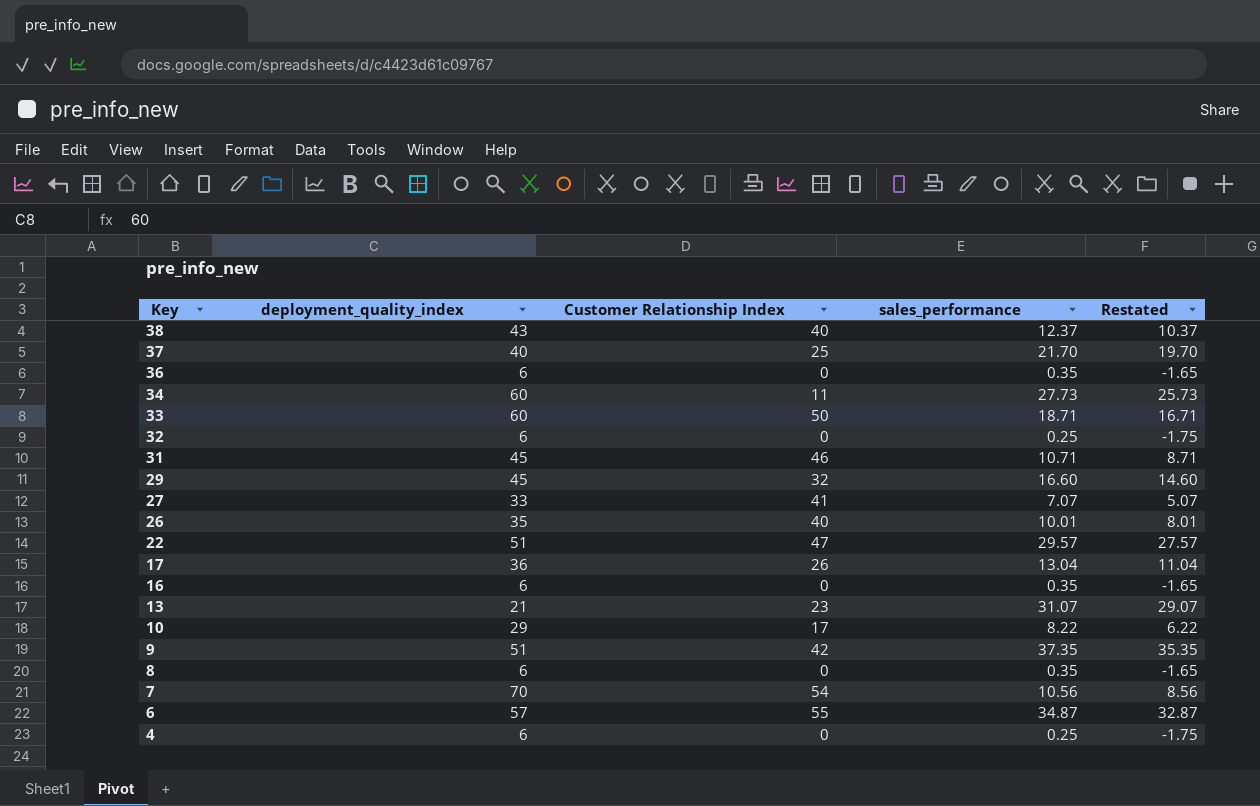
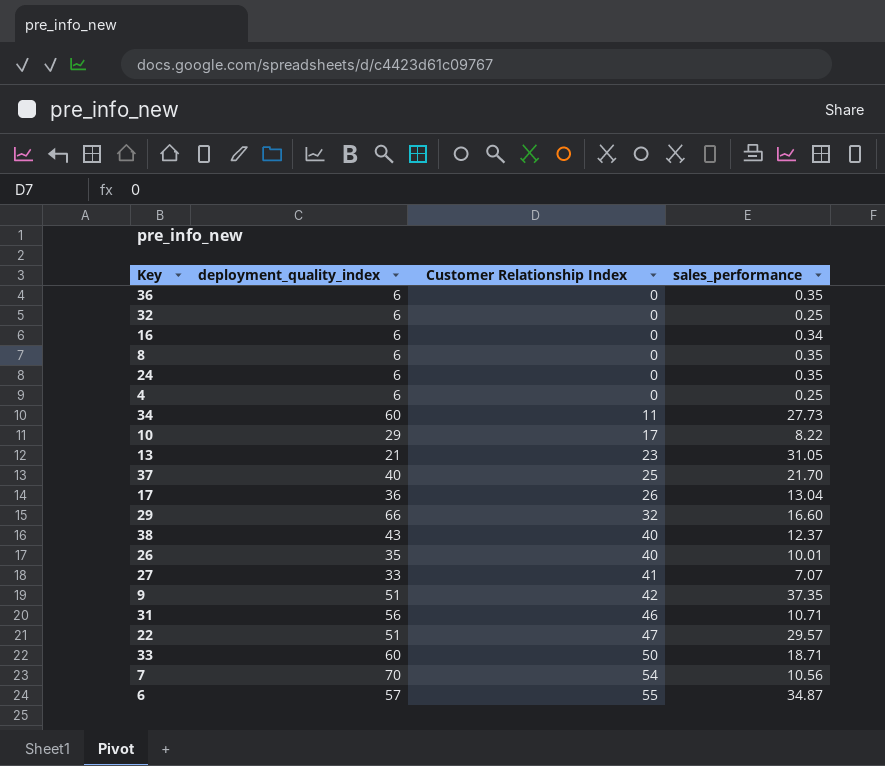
row order: Key descending -> Customer Relationship Index ascending
column Restated | formula: [sales_performance] - 2 -> none
16 | sales_performance: 0.35 -> 0.34
row 24: none -> 6 | 0 | 0.35
13 | sales_performance: 31.07 -> 31.05
29 | deployment_quality_index: 45 -> 66
31 | deployment_quality_index: 45 -> 56

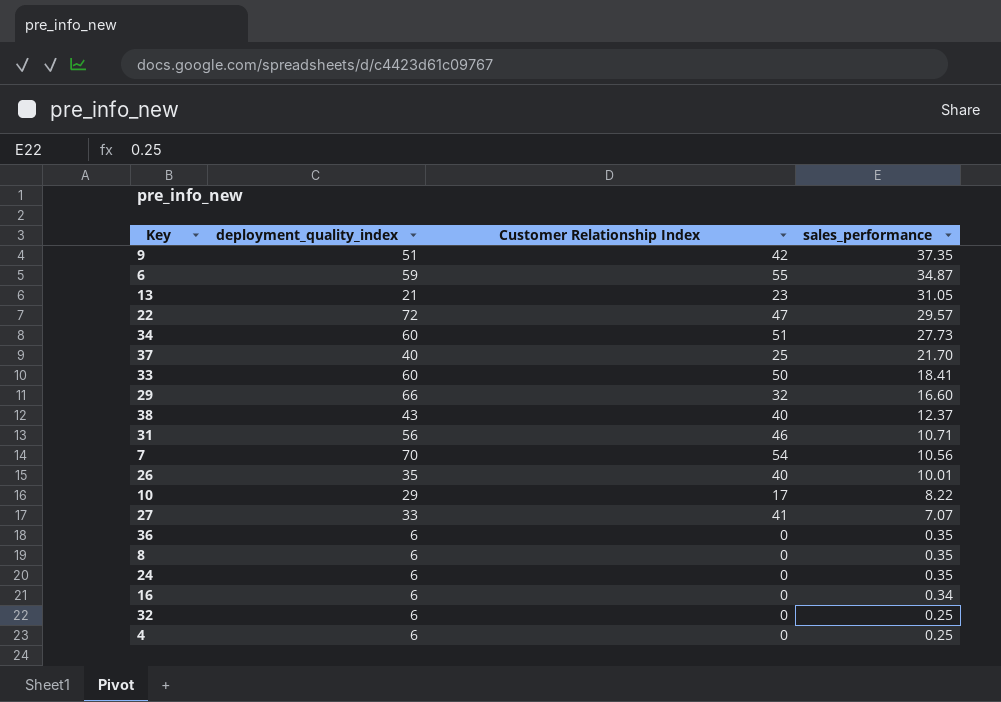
row order: Customer Relationship Index ascending -> sales_performance descending
row 17: 36 | 26 | 13.04 -> none
6 | deployment_quality_index: 57 -> 59
22 | deployment_quality_index: 51 -> 72
34 | Customer Relationship Index: 11 -> 51
33 | sales_performance: 18.71 -> 18.41

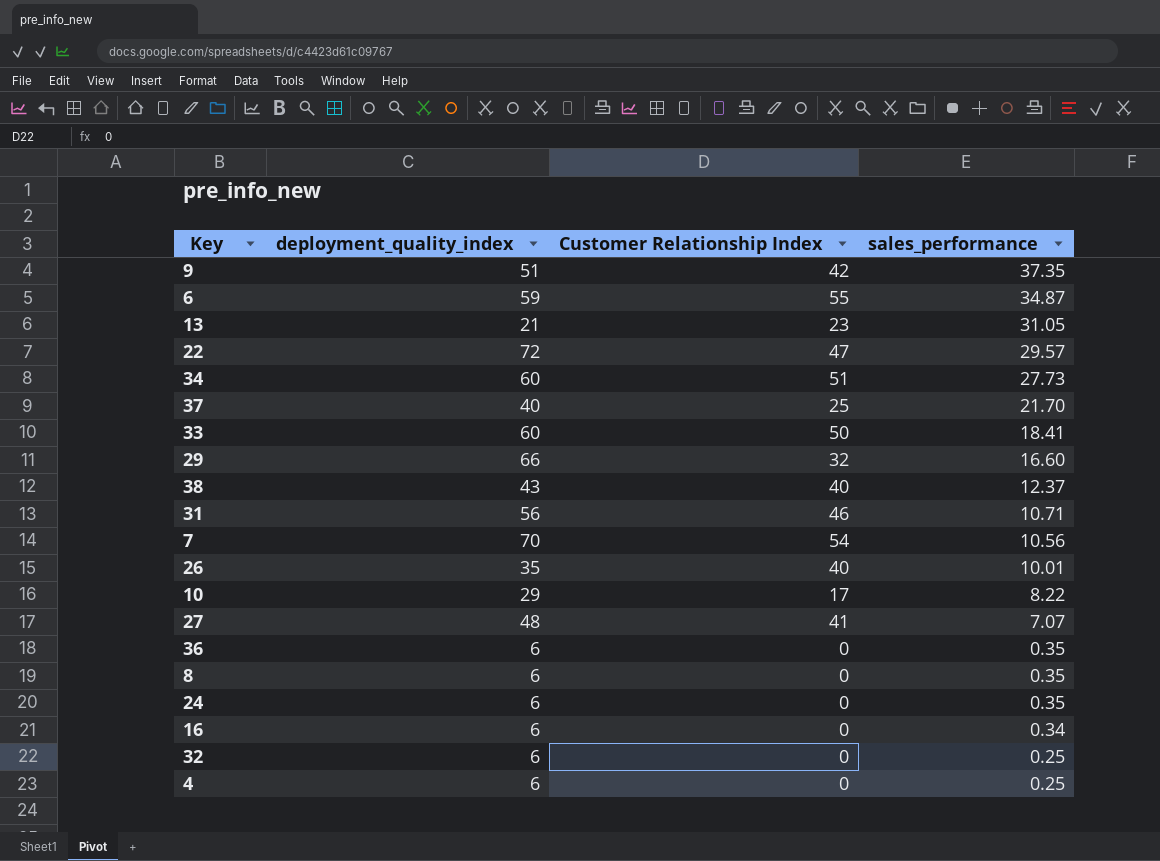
27 | deployment_quality_index: 33 -> 48

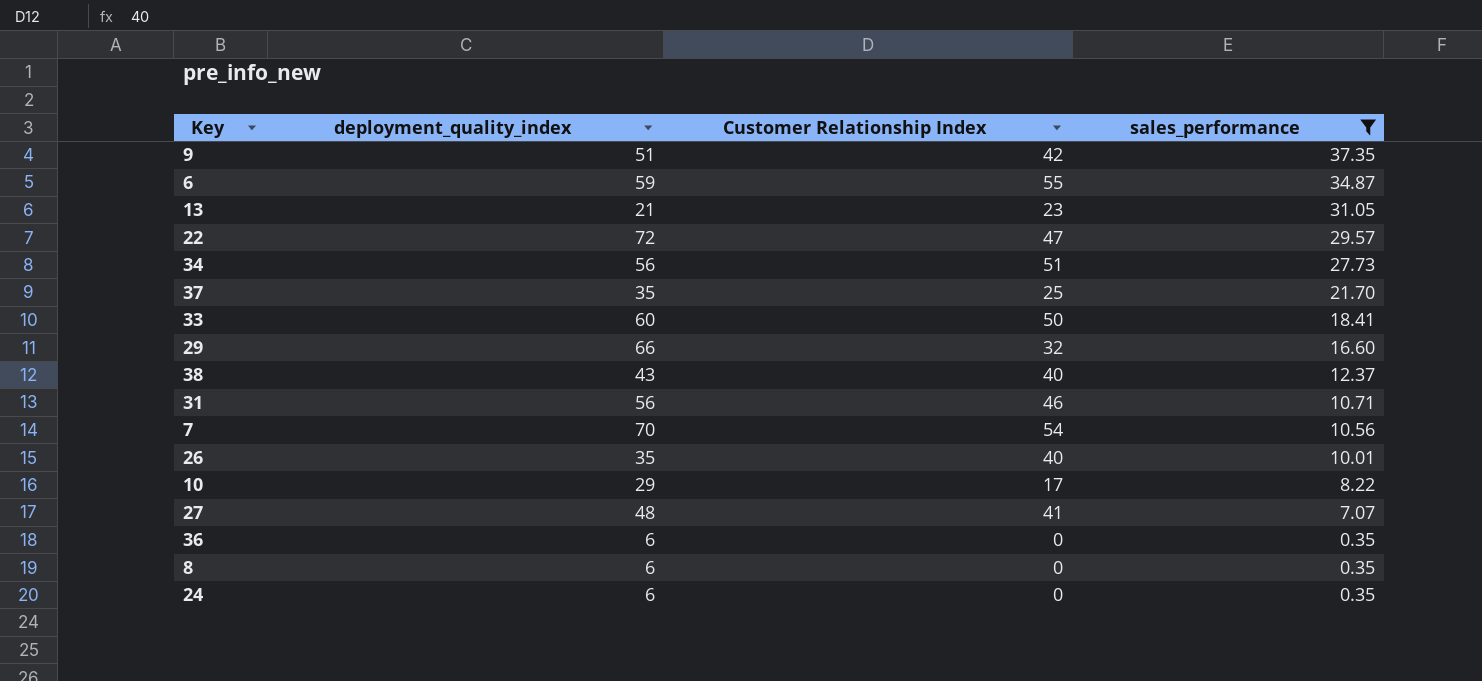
filter: none -> sales_performance >= 0.35
34 | deployment_quality_index: 60 -> 56
37 | deployment_quality_index: 40 -> 35

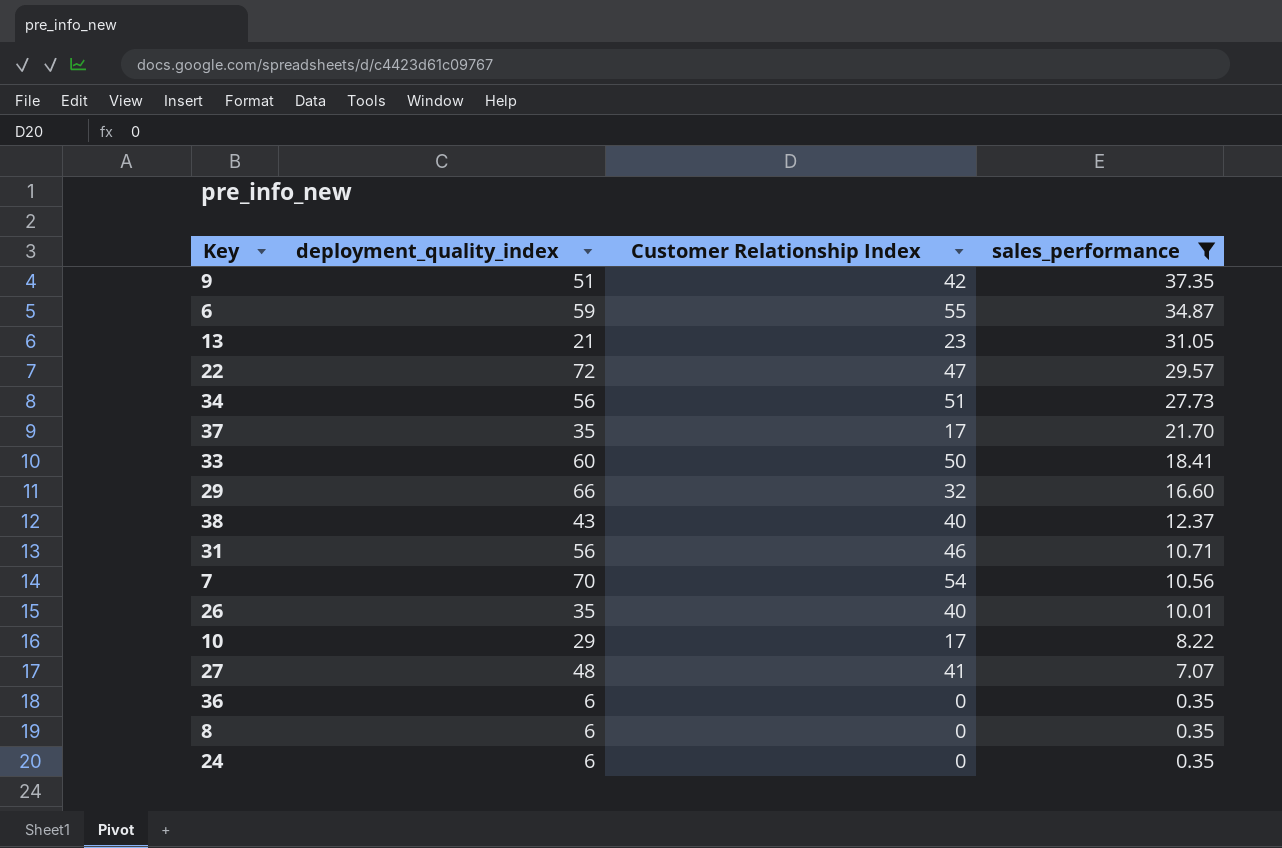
37 | Customer Relationship Index: 25 -> 17

